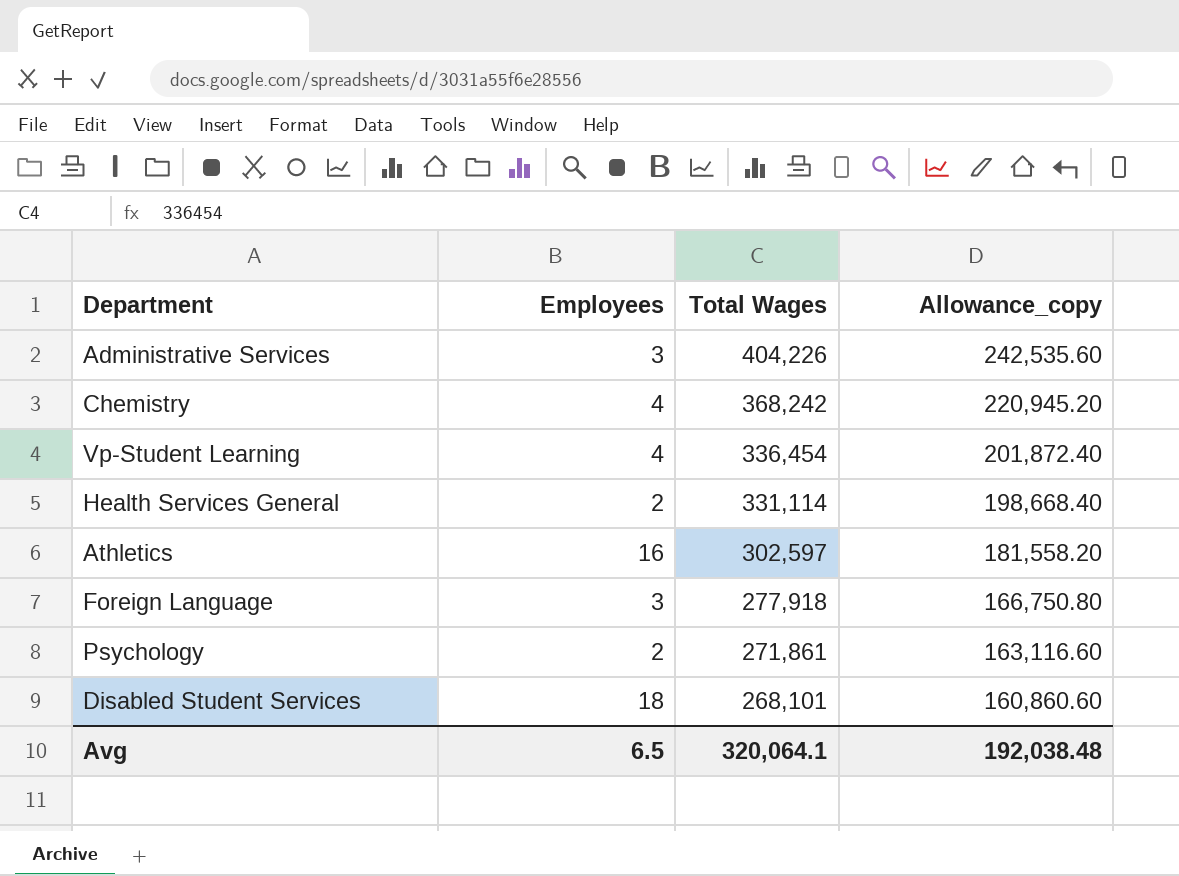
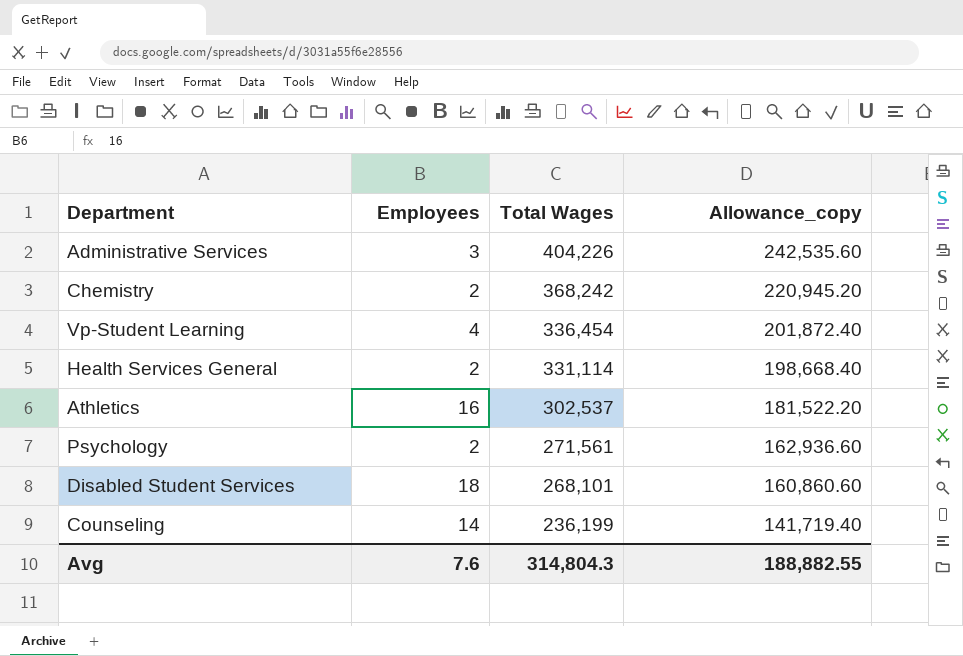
row Foreign Language: 3 | 277,918 | 166,750.80 -> none
Chemistry | Employees: 4 -> 2
Athletics | Total Wages: 302,597 -> 302,537
Athletics | Allowance_copy: 181,558.20 -> 181,522.20
Psychology | Total Wages: 271,861 -> 271,561
Psychology | Allowance_copy: 163,116.60 -> 162,936.60
row Counseling: none -> 14 | 236,199 | 141,719.40
Avg | Employees: 6.5 -> 7.6
Avg | Total Wages: 320,064.1 -> 314,804.3
Avg | Allowance_copy: 192,038.48 -> 188,882.55

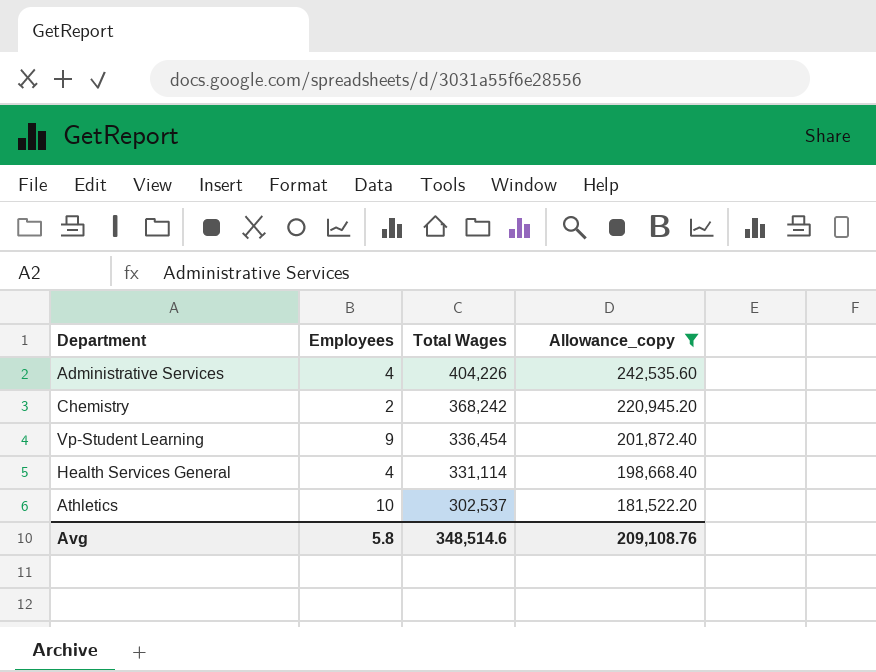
filter: none -> Allowance_copy >= 181,522.20
Administrative Services | Employees: 3 -> 4
Vp-Student Learning | Employees: 4 -> 9
Health Services General | Employees: 2 -> 4
Athletics | Employees: 16 -> 10
Avg | Employees: 7.6 -> 5.8
Avg | Total Wages: 314,804.3 -> 348,514.6
Avg | Allowance_copy: 188,882.55 -> 209,108.76

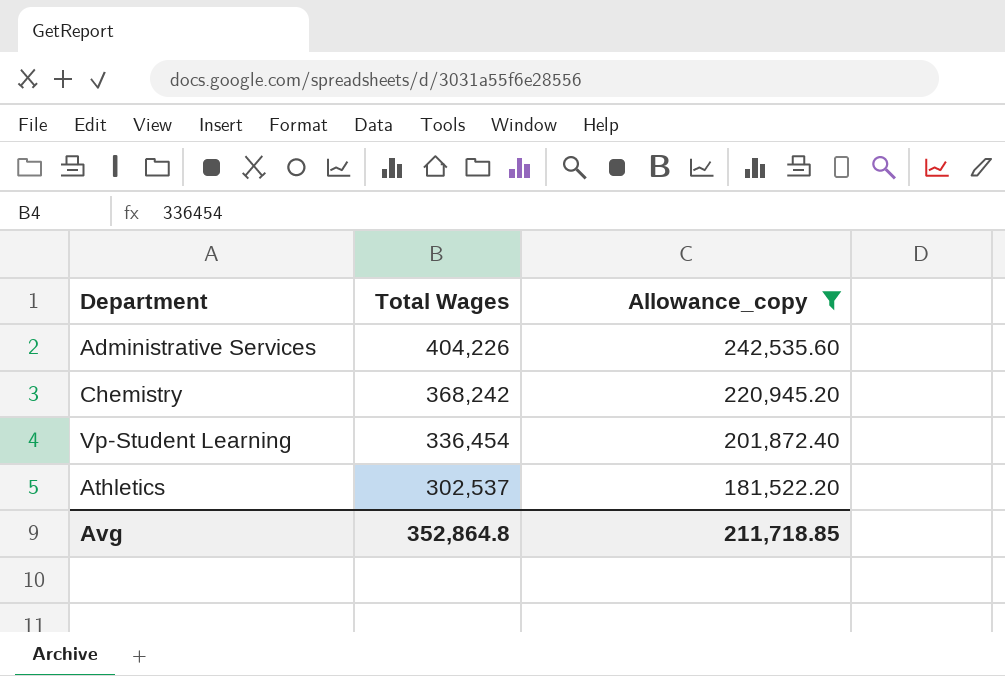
column Employees | position: 2 -> none
row Health Services General: 4 | 331,114 | 198,668.40 -> none
Avg | Total Wages: 348,514.6 -> 352,864.8
Avg | Allowance_copy: 209,108.76 -> 211,718.85

